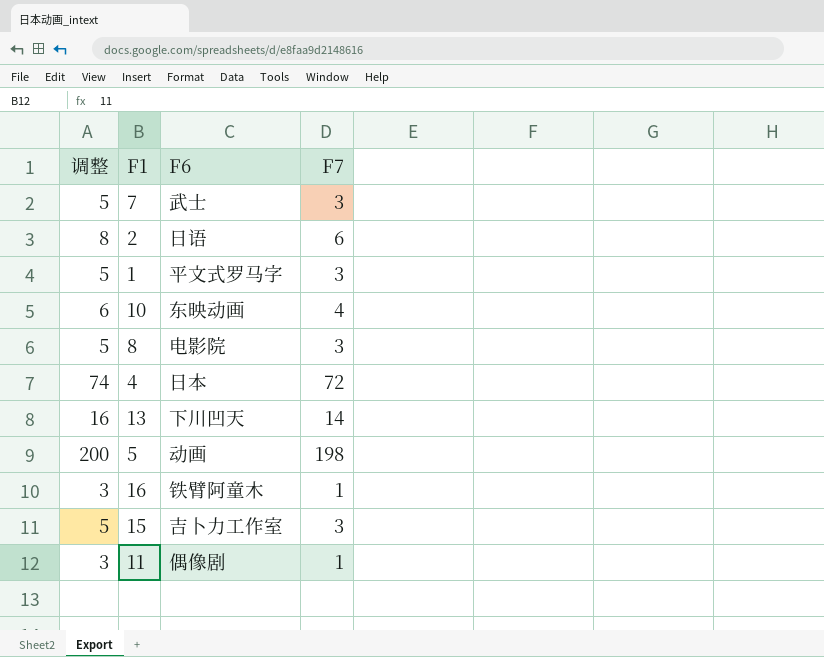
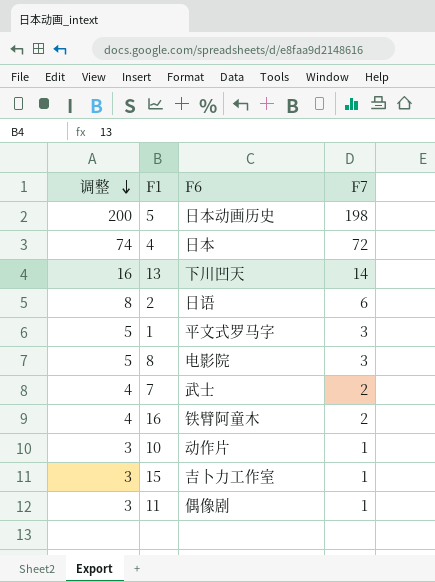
row order: none -> 调整 descending
5 | F6: 动画 -> 日本动画历史
7 | 调整: 5 -> 4
7 | F7: 3 -> 2
16 | 调整: 3 -> 4
16 | F7: 1 -> 2
10 | 调整: 6 -> 3
10 | F6: 东映动画 -> 动作片
10 | F7: 4 -> 1
15 | 调整: 5 -> 3
15 | F7: 3 -> 1

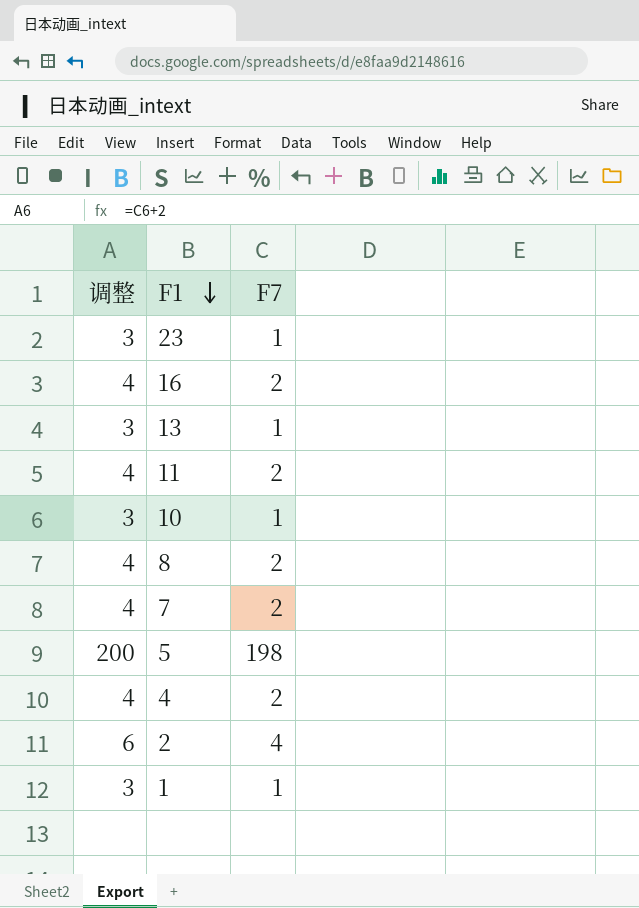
row order: 调整 descending -> F1 descending
column F6 | position: 3 -> none
row 15: 3 | 吉卜力工作室 | 1 -> none
row 23: none -> 3 | 1
13 | 调整: 16 -> 3
13 | F7: 14 -> 1
11 | 调整: 3 -> 4
11 | F7: 1 -> 2
8 | 调整: 5 -> 4
8 | F7: 3 -> 2
4 | 调整: 74 -> 4
4 | F7: 72 -> 2
2 | 调整: 8 -> 6
2 | F7: 6 -> 4
1 | 调整: 5 -> 3
1 | F7: 3 -> 1

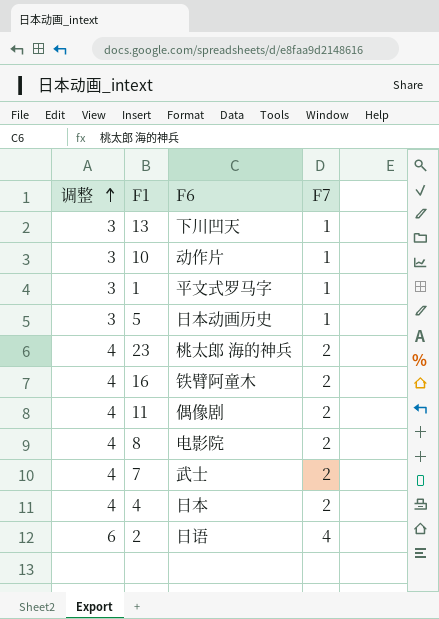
row order: F1 descending -> 调整 ascending
column F6 | position: none -> 3
5 | 调整: 200 -> 3
5 | F7: 198 -> 1
23 | 调整: 3 -> 4
23 | F7: 1 -> 2

